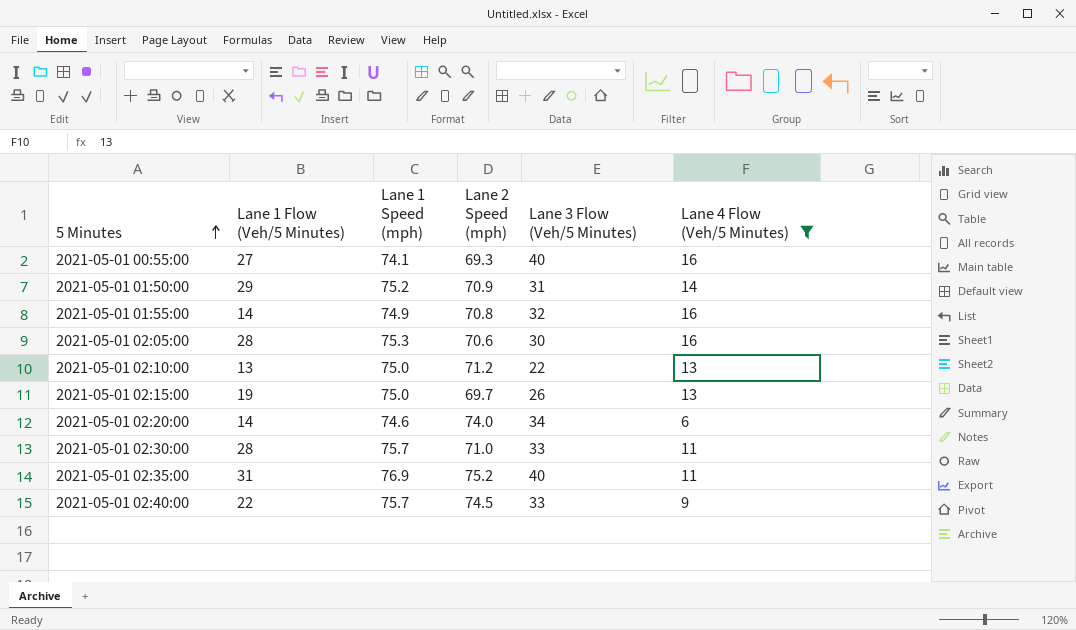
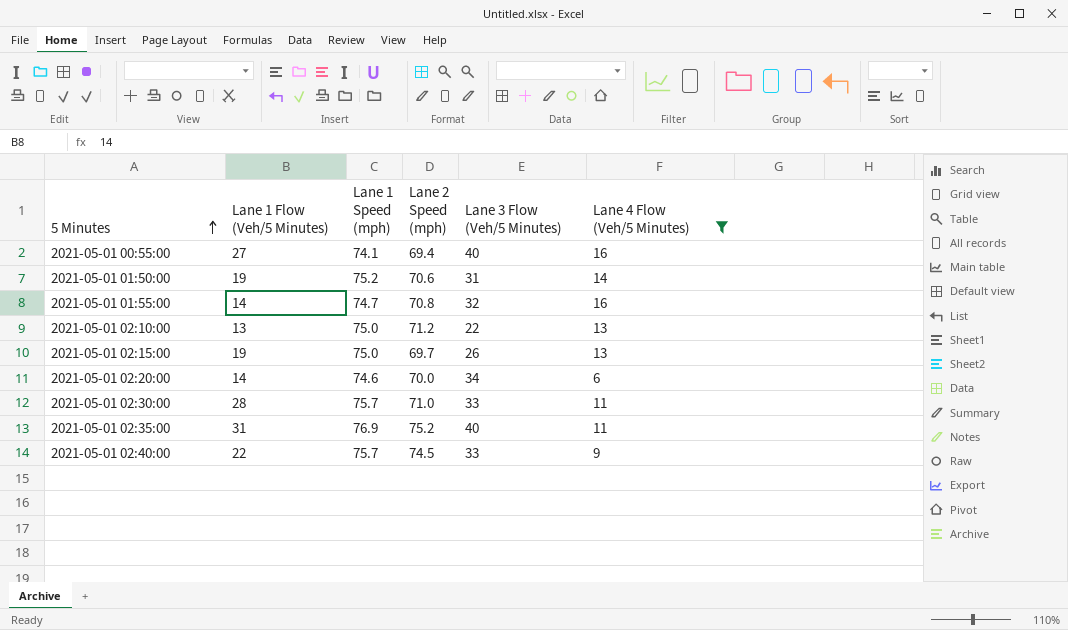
row 2021-05-01 02:05:00: 28 | 75.3 | 70.6 | 30 | 16 -> none
2021-05-01 00:55:00 | Lane 2 Speed (mph): 69.3 -> 69.4
2021-05-01 01:50:00 | Lane 1 Flow (Veh/5 Minutes): 29 -> 19
2021-05-01 01:50:00 | Lane 2 Speed (mph): 70.9 -> 70.6
2021-05-01 01:55:00 | Lane 1 Speed (mph): 74.9 -> 74.7
2021-05-01 02:20:00 | Lane 2 Speed (mph): 74.0 -> 70.0

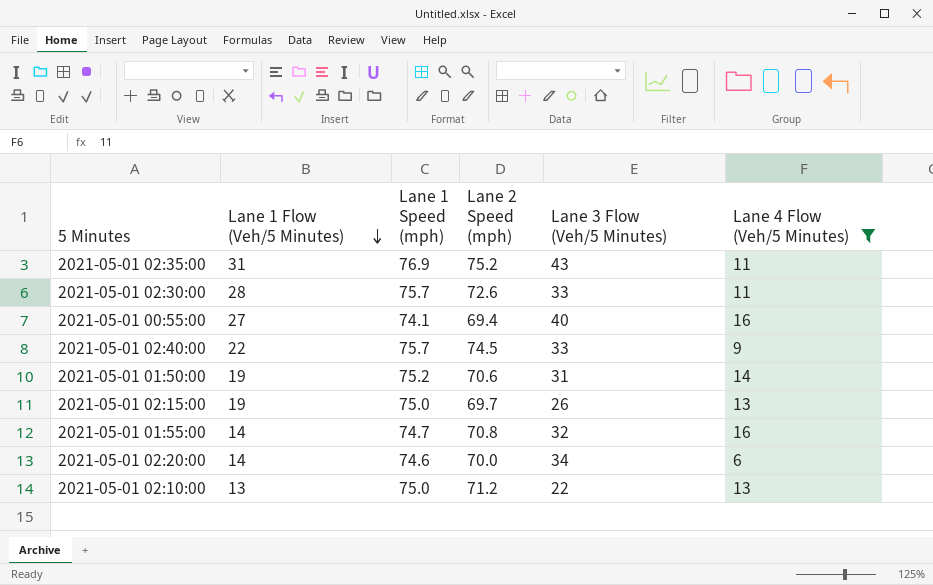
row order: 5 Minutes ascending -> Lane 1 Flow (Veh/5 Minutes) descending
2021-05-01 02:35:00 | Lane 3 Flow (Veh/5 Minutes): 40 -> 43
2021-05-01 02:30:00 | Lane 2 Speed (mph): 71.0 -> 72.6

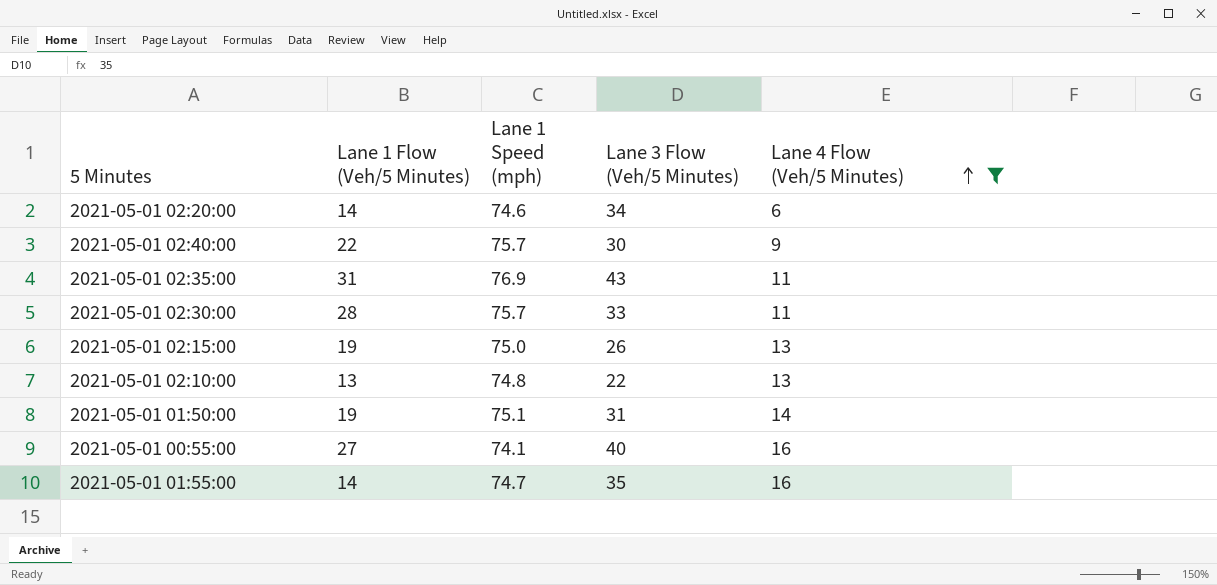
row order: Lane 1 Flow (Veh/5 Minutes) descending -> Lane 4 Flow (Veh/5 Minutes) ascending
column Lane 2 Speed (mph) | position: 4 -> none
2021-05-01 02:40:00 | Lane 3 Flow (Veh/5 Minutes): 33 -> 30
2021-05-01 02:10:00 | Lane 1 Speed (mph): 75.0 -> 74.8
2021-05-01 01:50:00 | Lane 1 Speed (mph): 75.2 -> 75.1
2021-05-01 01:55:00 | Lane 3 Flow (Veh/5 Minutes): 32 -> 35

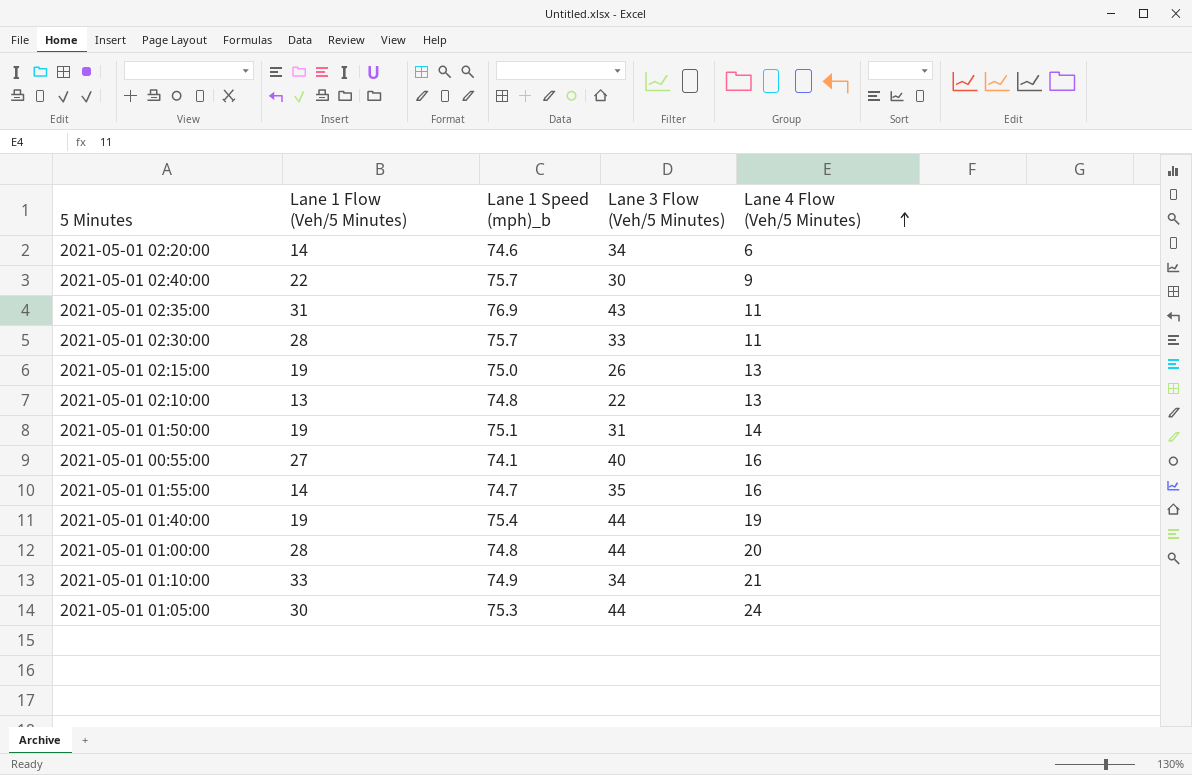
filter: Lane 4 Flow (Veh/5 Minutes) <= 16 -> none
column name: Lane 1 Speed (mph) -> Lane 1 Speed (mph)_b

